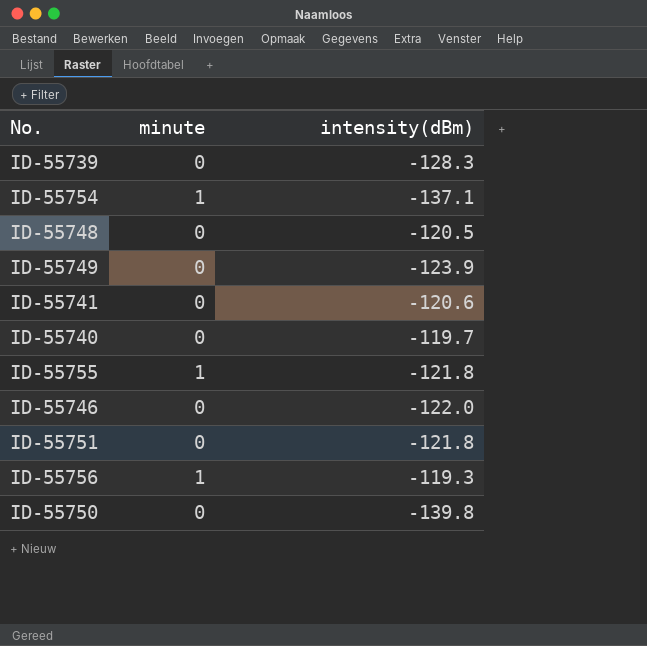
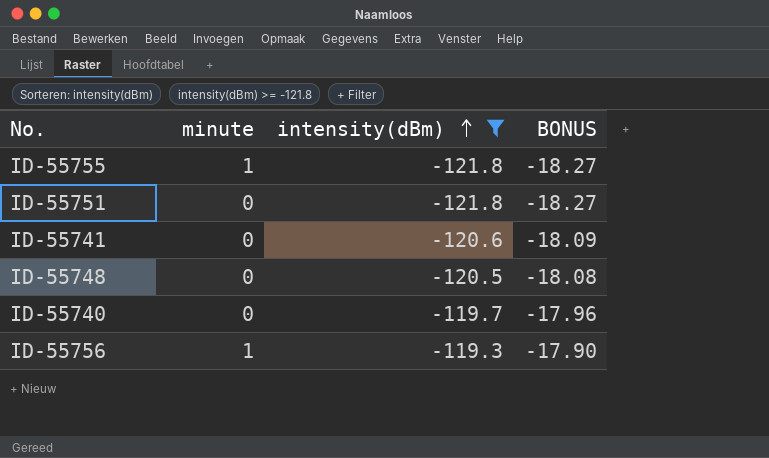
filter: none -> intensity(dBm) >= -121.8
row order: none -> intensity(dBm) ascending
column BONUS | formula: none -> [intensity(dBm)] * 0.15

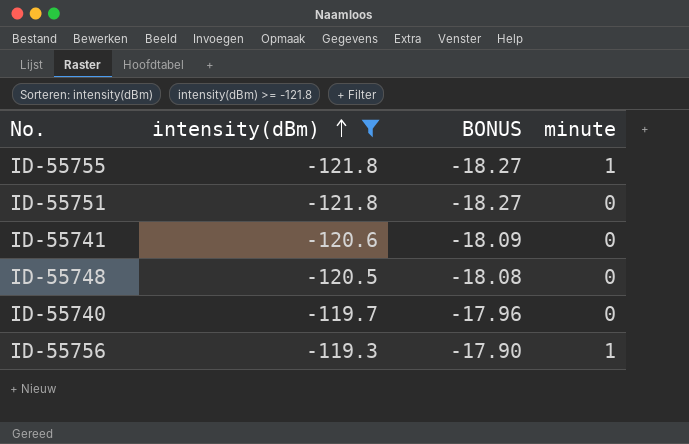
column minute | position: 2 -> 4

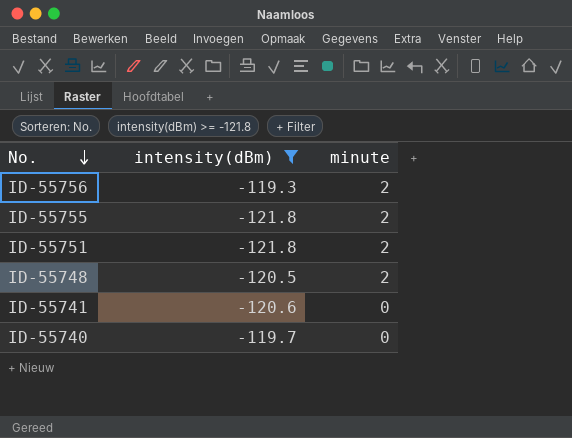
row order: intensity(dBm) ascending -> No. descending
column BONUS | formula: [intensity(dBm)] * 0.15 -> none
ID-55756 | minute: 1 -> 2
ID-55755 | minute: 1 -> 2
ID-55751 | minute: 0 -> 2
ID-55748 | minute: 0 -> 2

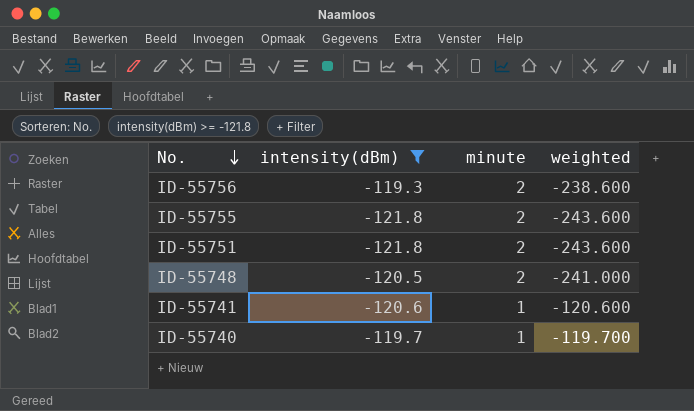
column weighted | formula: none -> [intensity(dBm)] * [minute]
ID-55741 | minute: 0 -> 1
ID-55740 | minute: 0 -> 1

